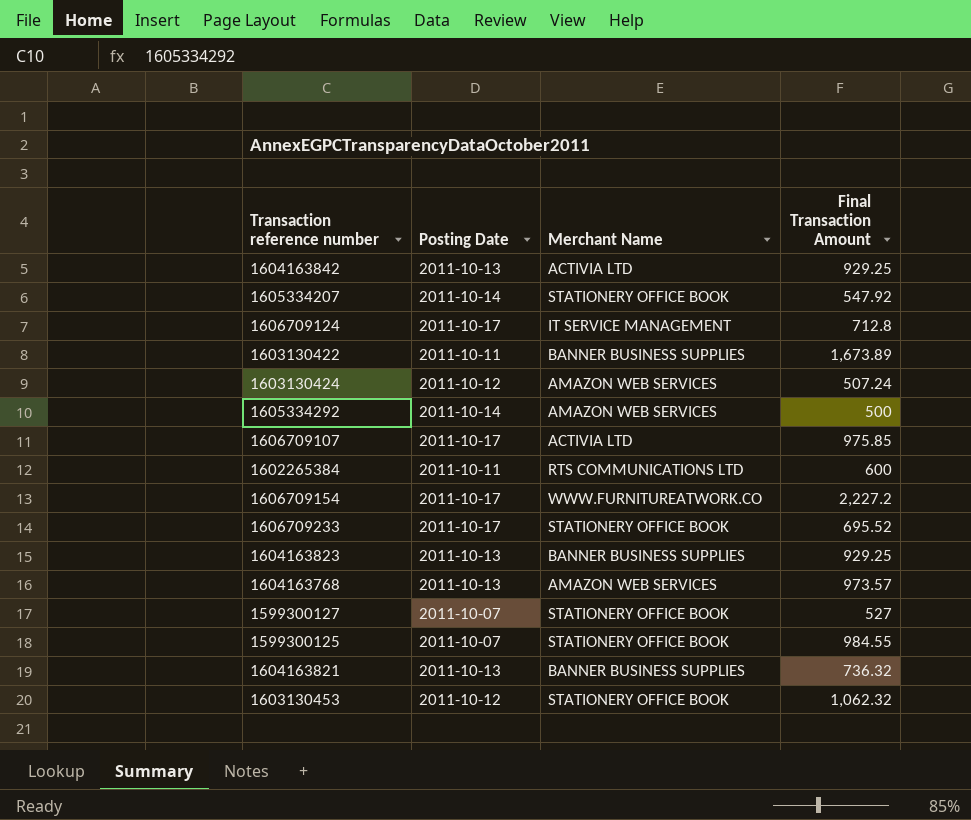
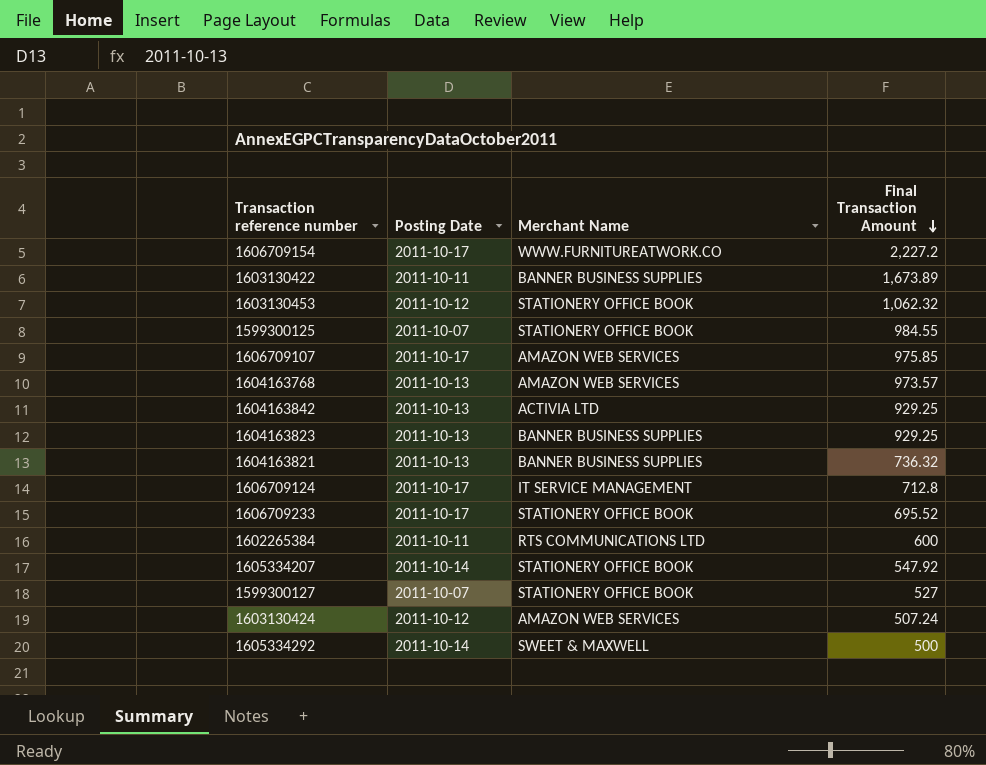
row order: none -> Final Transaction Amount descending
1606709107 | Merchant Name: ACTIVIA LTD -> AMAZON WEB SERVICES
1605334292 | Merchant Name: AMAZON WEB SERVICES -> SWEET & MAXWELL

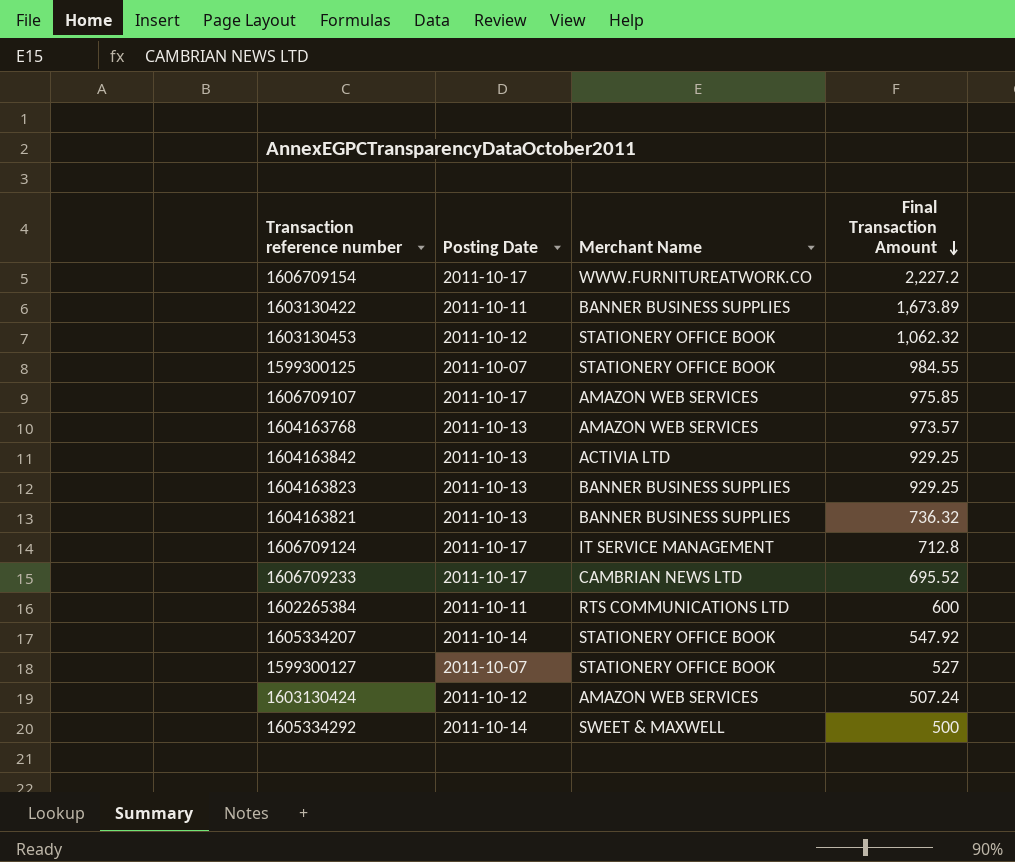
1606709233 | Merchant Name: STATIONERY OFFICE BOOK -> CAMBRIAN NEWS LTD

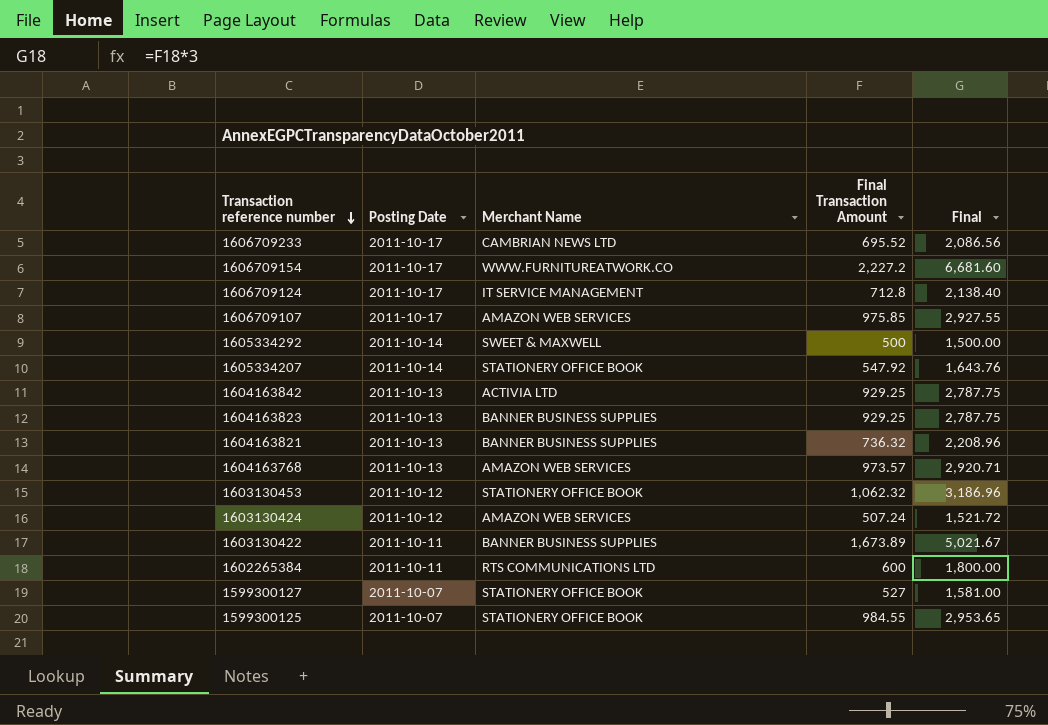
row order: Final Transaction Amount descending -> Transaction reference number descending
column Final | formula: none -> [Final Transaction Amount] * 3

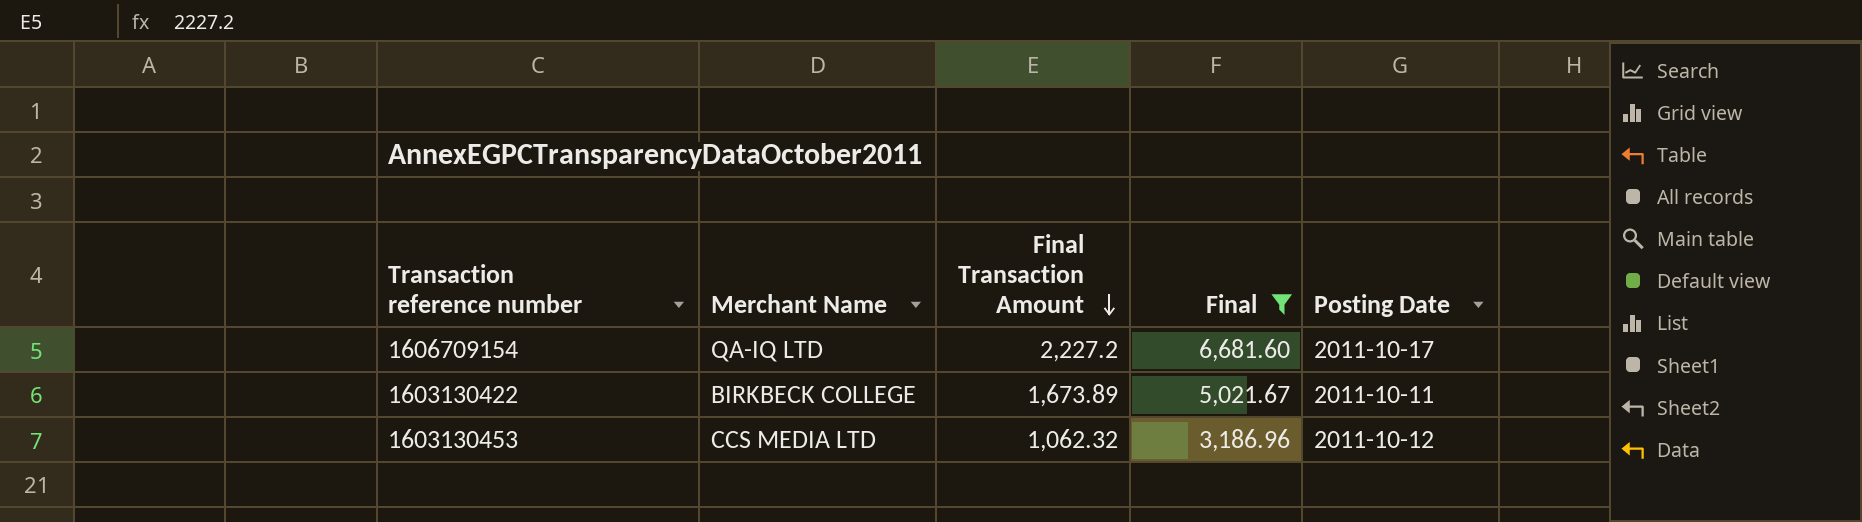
filter: none -> Final >= 3,186.96
row order: Transaction reference number descending -> Final Transaction Amount descending
column Posting Date | position: 2 -> 5
1606709154 | Merchant Name: WWW.FURNITUREATWORK.CO -> QA-IQ LTD
1603130422 | Merchant Name: BANNER BUSINESS SUPPLIES -> BIRKBECK COLLEGE
1603130453 | Merchant Name: STATIONERY OFFICE BOOK -> CCS MEDIA LTD

